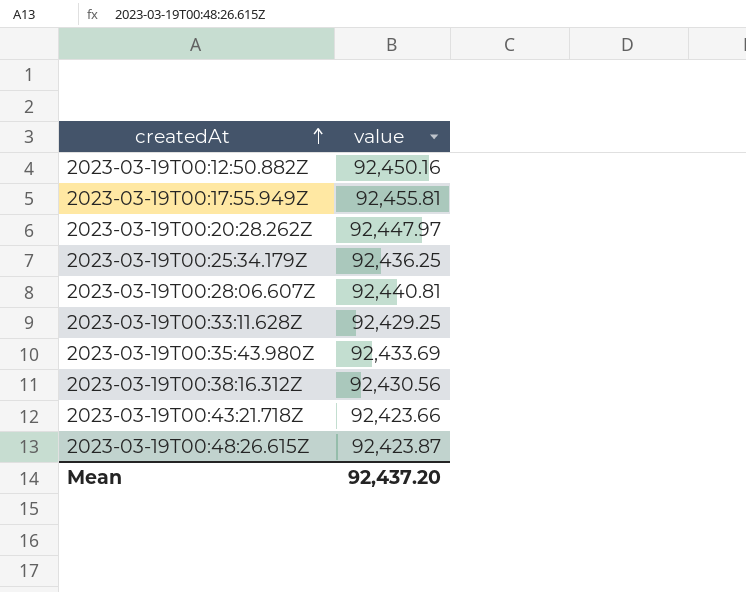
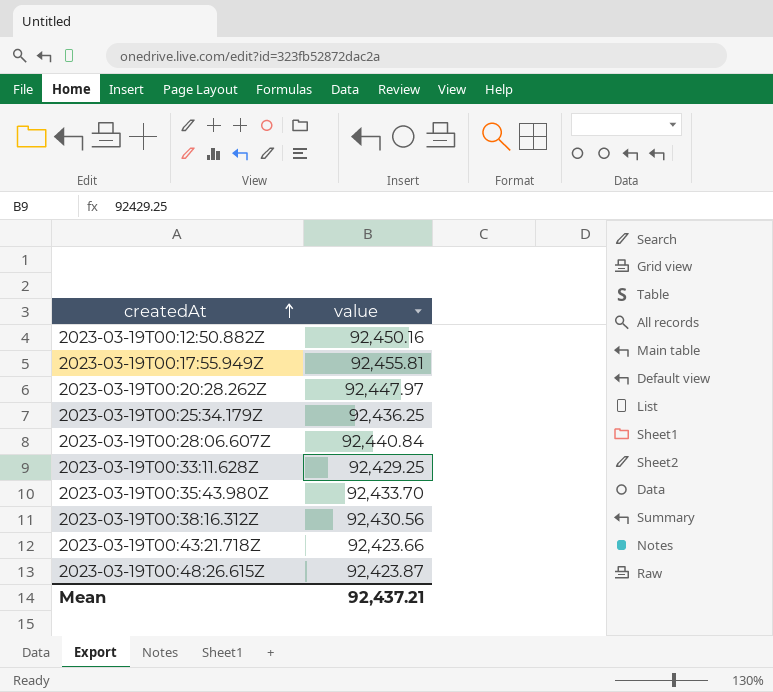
2023-03-19T00:28:06.607Z | value: 92,440.81 -> 92,440.84
2023-03-19T00:35:43.980Z | value: 92,433.69 -> 92,433.70
Mean | value: 92,437.20 -> 92,437.21

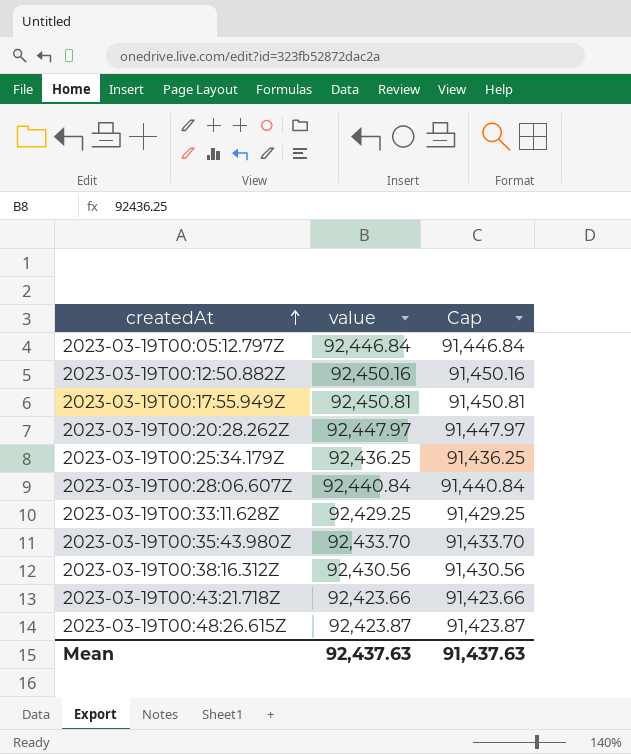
column Cap | formula: none -> [value] - 1000
row 2023-03-19T00:05:12.797Z: none -> 92,446.84 | 91,446.84
2023-03-19T00:17:55.949Z | value: 92,455.81 -> 92,450.81
Mean | value: 92,437.21 -> 92,437.63

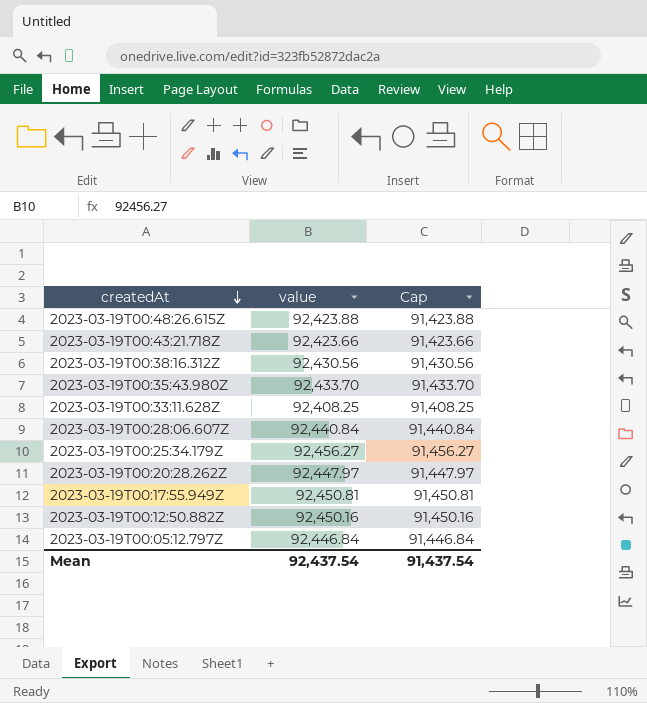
row order: createdAt ascending -> createdAt descending
2023-03-19T00:48:26.615Z | value: 92,423.87 -> 92,423.88
2023-03-19T00:48:26.615Z | Cap: 91,423.87 -> 91,423.88
2023-03-19T00:33:11.628Z | value: 92,429.25 -> 92,408.25
2023-03-19T00:33:11.628Z | Cap: 91,429.25 -> 91,408.25
2023-03-19T00:25:34.179Z | value: 92,436.25 -> 92,456.27
2023-03-19T00:25:34.179Z | Cap: 91,436.25 -> 91,456.27
Mean | value: 92,437.63 -> 92,437.54
Mean | Cap: 91,437.63 -> 91,437.54

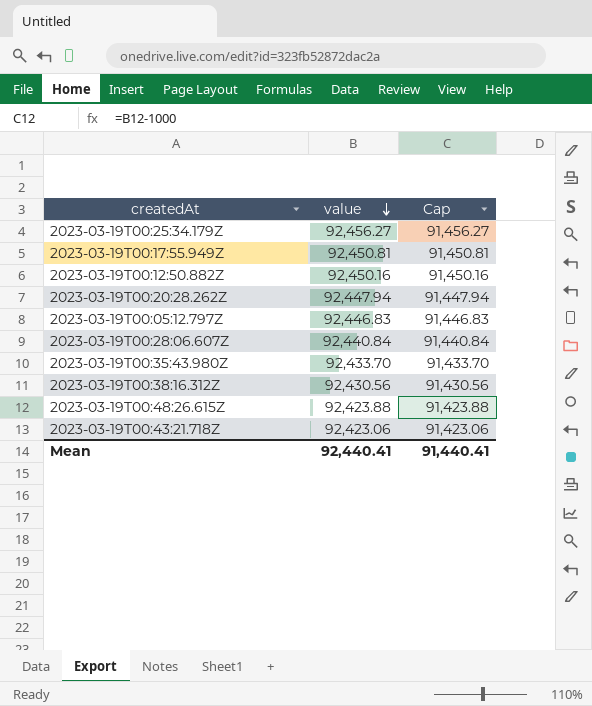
row order: createdAt descending -> value descending
row 2023-03-19T00:33:11.628Z: 92,408.25 | 91,408.25 -> none
2023-03-19T00:20:28.262Z | value: 92,447.97 -> 92,447.94
2023-03-19T00:20:28.262Z | Cap: 91,447.97 -> 91,447.94
2023-03-19T00:05:12.797Z | value: 92,446.84 -> 92,446.83
2023-03-19T00:05:12.797Z | Cap: 91,446.84 -> 91,446.83
2023-03-19T00:43:21.718Z | value: 92,423.66 -> 92,423.06
2023-03-19T00:43:21.718Z | Cap: 91,423.66 -> 91,423.06
Mean | value: 92,437.54 -> 92,440.41
Mean | Cap: 91,437.54 -> 91,440.41

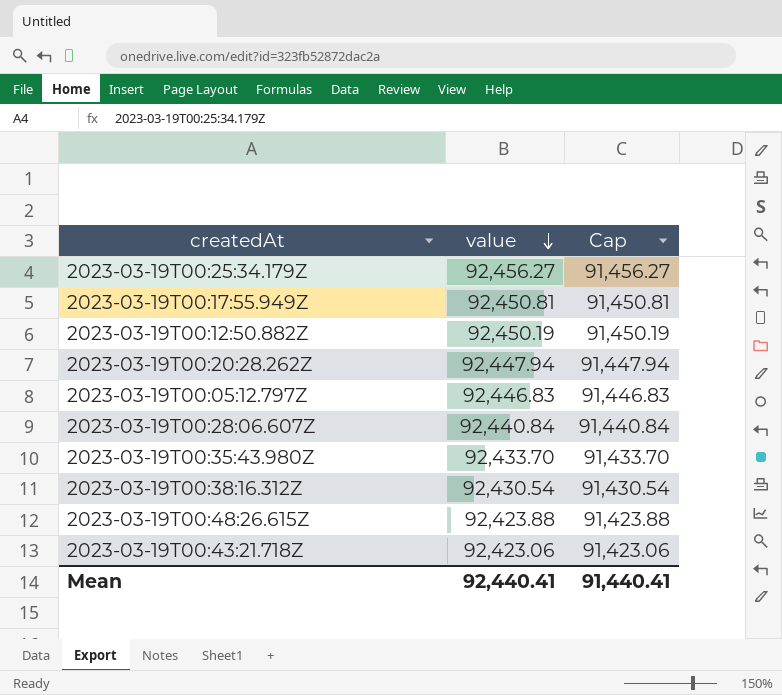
2023-03-19T00:12:50.882Z | value: 92,450.16 -> 92,450.19
2023-03-19T00:12:50.882Z | Cap: 91,450.16 -> 91,450.19
2023-03-19T00:38:16.312Z | value: 92,430.56 -> 92,430.54
2023-03-19T00:38:16.312Z | Cap: 91,430.56 -> 91,430.54

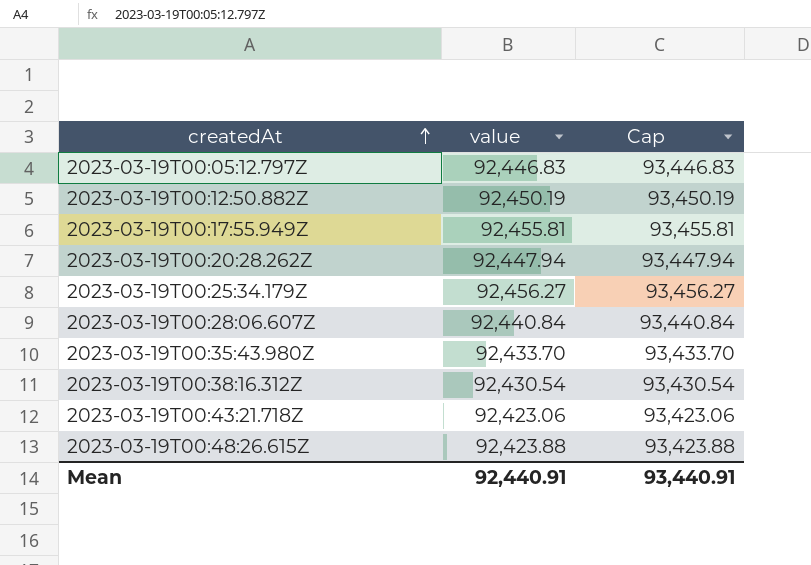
row order: value descending -> createdAt ascending
column Cap | formula: [value] - 1000 -> [value] + 1000
2023-03-19T00:17:55.949Z | value: 92,450.81 -> 92,455.81
Mean | value: 92,440.41 -> 92,440.91
Mean | Cap: 91,440.41 -> 93,440.91

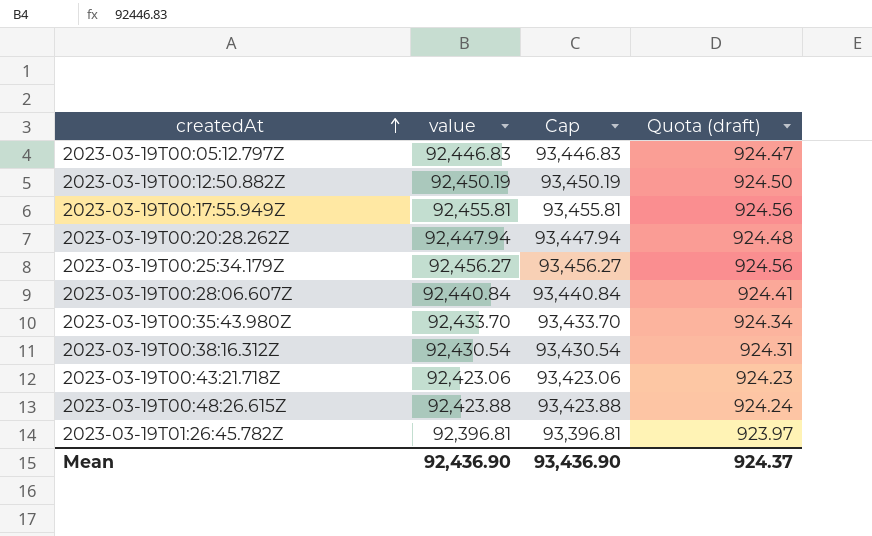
column Quota (draft) | formula: none -> [value] * 0.01
row 2023-03-19T01:26:45.782Z: none -> 92,396.81 | 93,396.81 | 923.97
Mean | value: 92,440.91 -> 92,436.90
Mean | Cap: 93,440.91 -> 93,436.90

